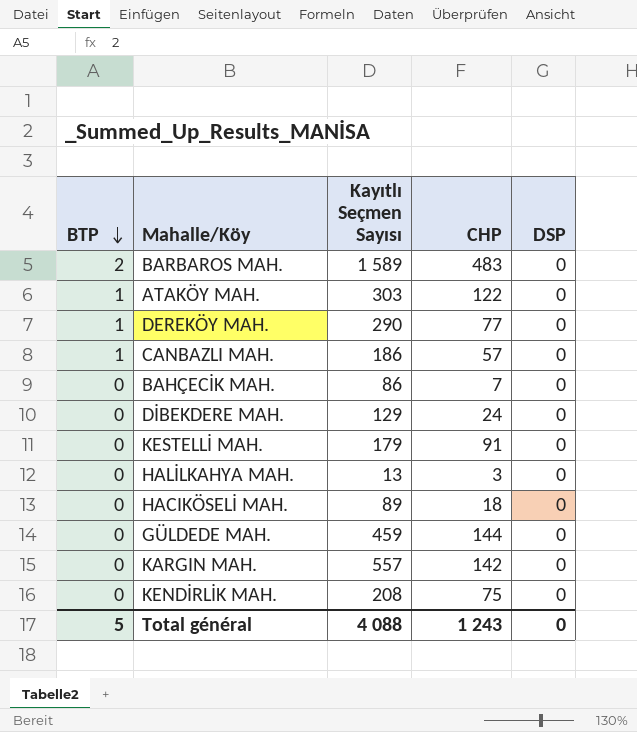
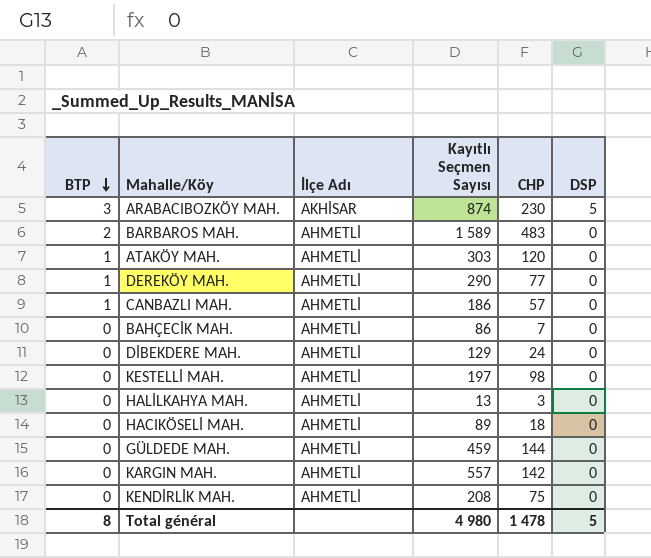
column İlçe Adı | position: none -> 3
row ARABACIBOZKÖY MAH.: none -> 3 | AKHİSAR | 874 | 230 | 5
ATAKÖY MAH. | CHP: 122 -> 120
KESTELLİ MAH. | Kayıtlı Seçmen Sayısı: 179 -> 197
KESTELLİ MAH. | CHP: 91 -> 98
Total général | BTP: 5 -> 8
Total général | Kayıtlı Seçmen Sayısı: 4 088 -> 4 980
Total général | CHP: 1 243 -> 1 478
Total général | DSP: 0 -> 5

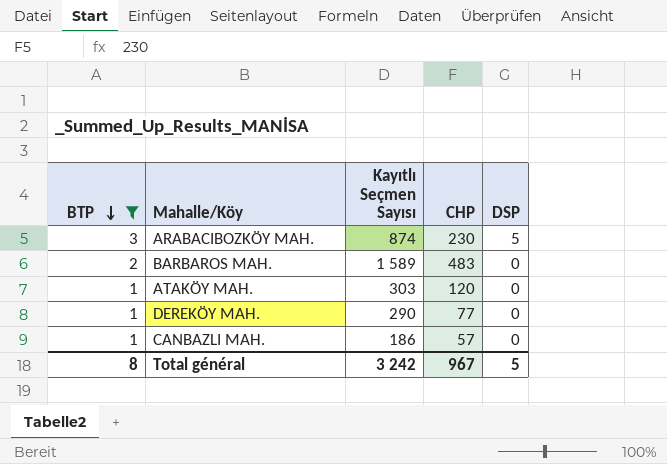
filter: none -> BTP != 0
column İlçe Adı | position: 3 -> none
Total général | Kayıtlı Seçmen Sayısı: 4 980 -> 3 242
Total général | CHP: 1 478 -> 967

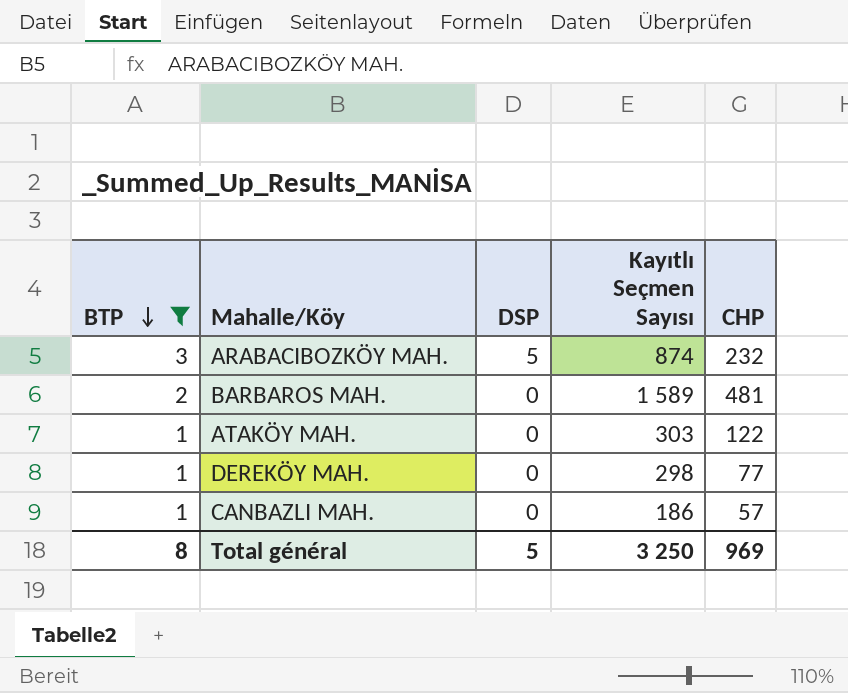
column DSP | position: 5 -> 3
ARABACIBOZKÖY MAH. | CHP: 230 -> 232
BARBAROS MAH. | CHP: 483 -> 481
ATAKÖY MAH. | CHP: 120 -> 122
DEREKÖY MAH. | Kayıtlı Seçmen Sayısı: 290 -> 298
Total général | Kayıtlı Seçmen Sayısı: 3 242 -> 3 250
Total général | CHP: 967 -> 969

